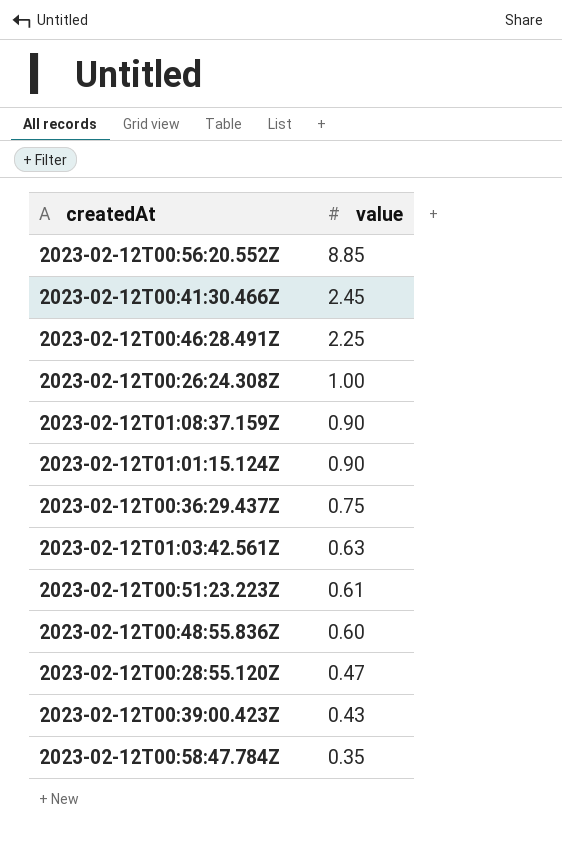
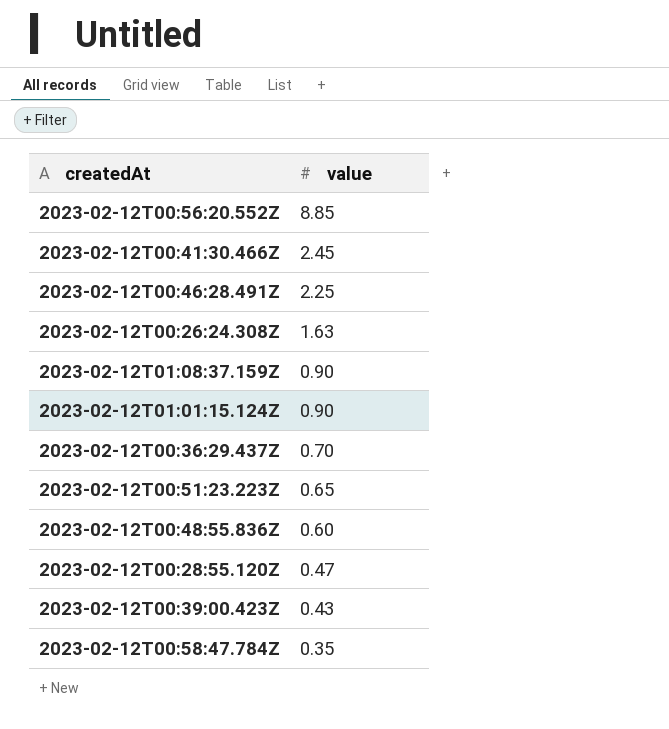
row 2023-02-12T01:03:42.561Z: 0.63 -> none
2023-02-12T00:26:24.308Z | value: 1.00 -> 1.63
2023-02-12T00:36:29.437Z | value: 0.75 -> 0.70
2023-02-12T00:51:23.223Z | value: 0.61 -> 0.65

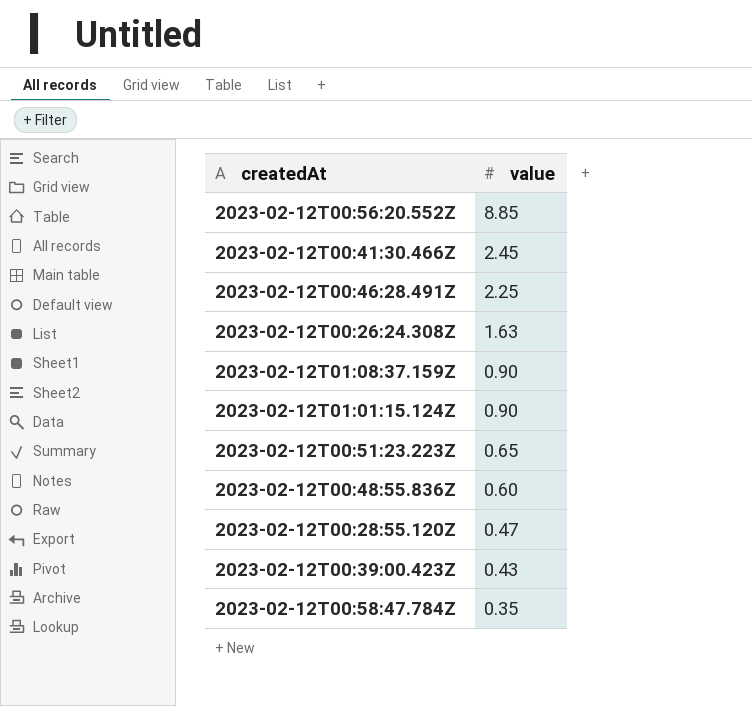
row 2023-02-12T00:36:29.437Z: 0.70 -> none

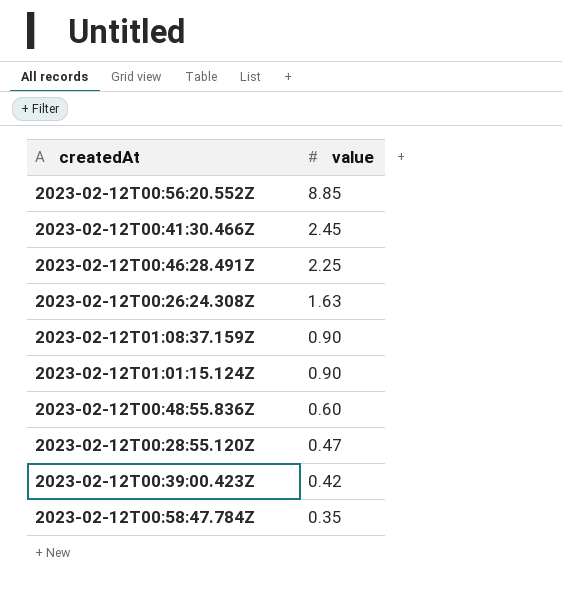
row 2023-02-12T00:51:23.223Z: 0.65 -> none
2023-02-12T00:39:00.423Z | value: 0.43 -> 0.42

